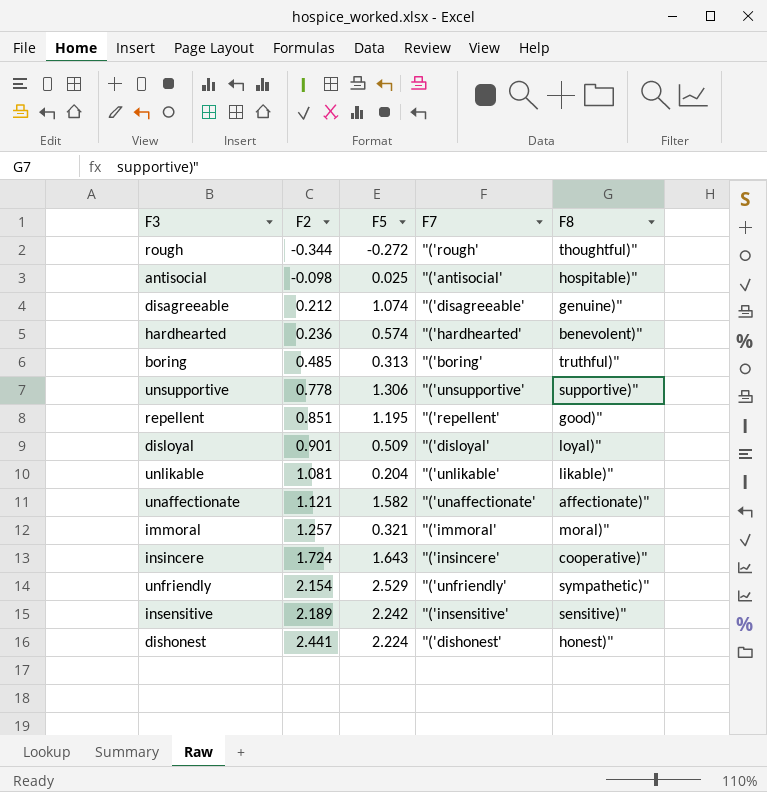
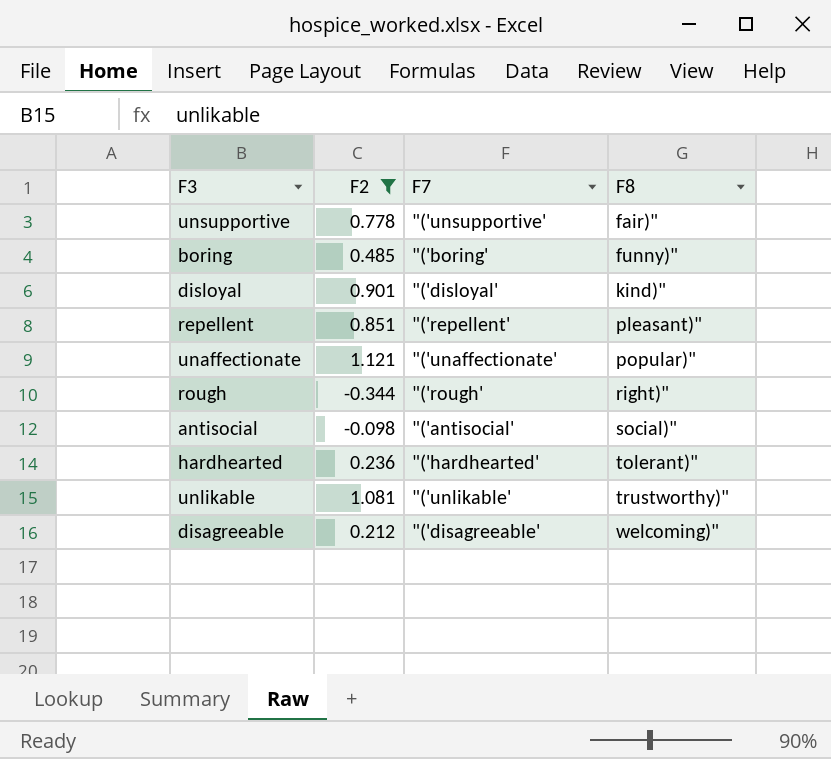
filter: none -> F2 <= 1.121
row order: F2 ascending -> F8 ascending
column F5 | position: 3 -> none
unsupportive | F8: supportive)" -> fair)"
boring | F8: truthful)" -> funny)"
disloyal | F8: loyal)" -> kind)"
repellent | F8: good)" -> pleasant)"
unaffectionate | F8: affectionate)" -> popular)"
rough | F8: thoughtful)" -> right)"
antisocial | F8: hospitable)" -> social)"
hardhearted | F8: benevolent)" -> tolerant)"
unlikable | F8: likable)" -> trustworthy)"
disagreeable | F8: genuine)" -> welcoming)"

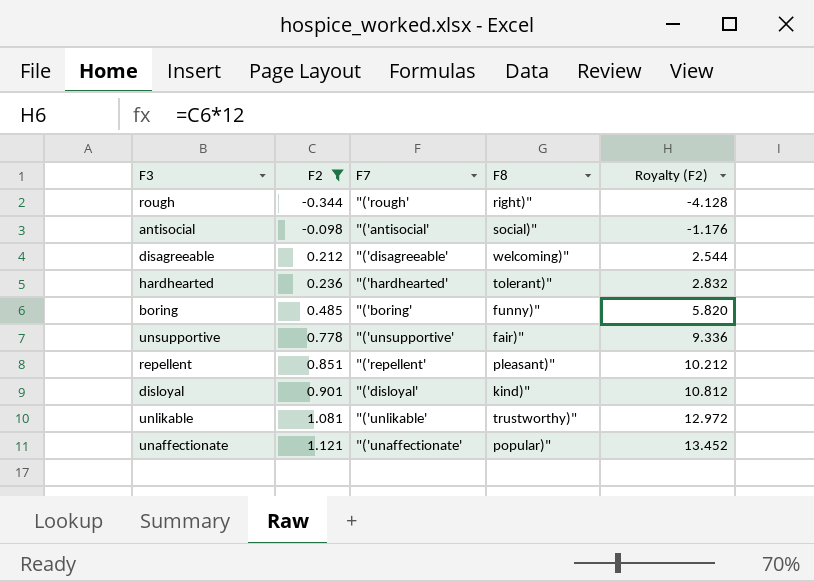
row order: F8 ascending -> F2 ascending
column Royalty (F2) | formula: none -> [F2] * 12

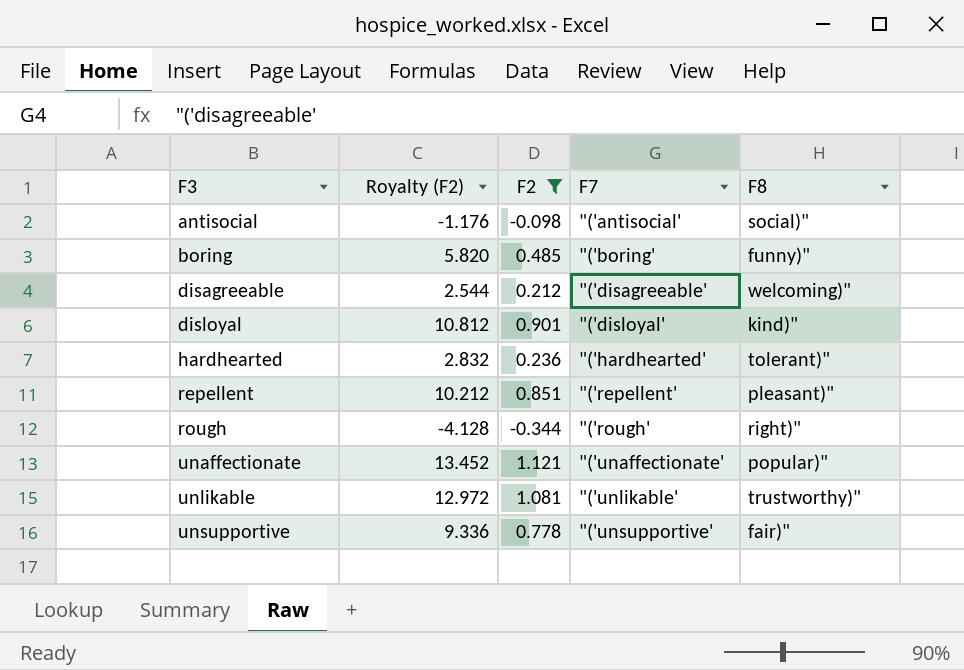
row order: F2 ascending -> F3 ascending
column Royalty (F2) | position: 5 -> 2

